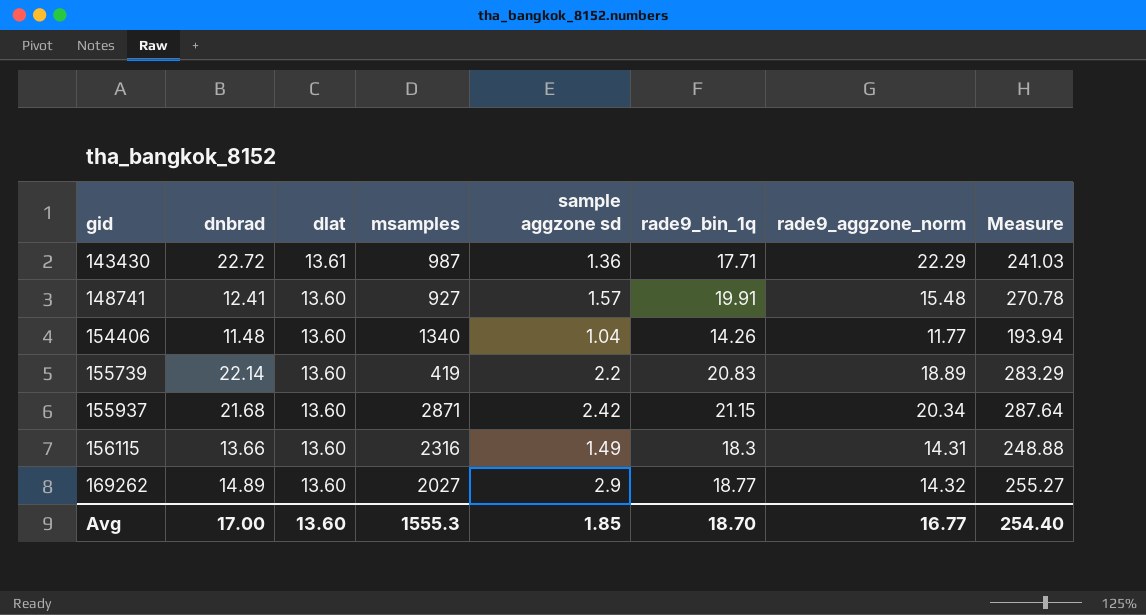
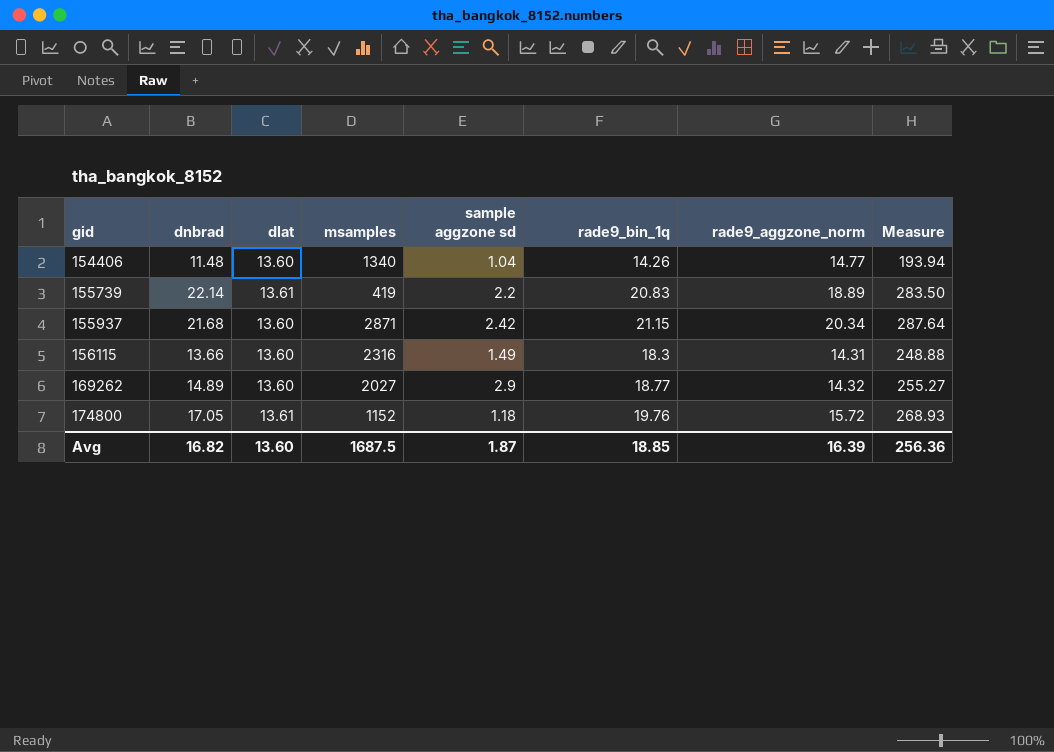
row 143430: 22.72 | 13.61 | 987 | 1.36 | 17.71 | 22.29 | 241.03 -> none
row 148741: 12.41 | 13.60 | 927 | 1.57 | 19.91 | 15.48 | 270.78 -> none
154406 | rade9_aggzone_norm: 11.77 -> 14.77
155739 | dlat: 13.60 -> 13.61
155739 | Measure: 283.29 -> 283.50
row 174800: none -> 17.05 | 13.61 | 1152 | 1.18 | 19.76 | 15.72 | 268.93
Avg | dnbrad: 17.00 -> 16.82
Avg | msamples: 1555.3 -> 1687.5
Avg | sample aggzone sd: 1.85 -> 1.87
Avg | rade9_bin_1q: 18.70 -> 18.85
Avg | rade9_aggzone_norm: 16.77 -> 16.39
Avg | Measure: 254.40 -> 256.36

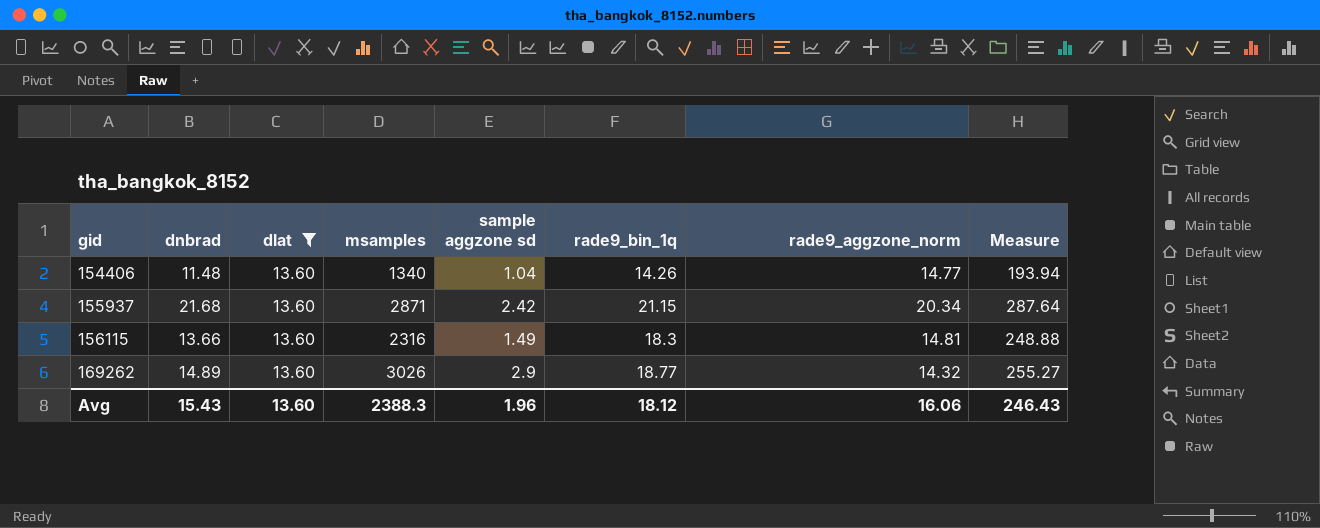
filter: none -> dlat = 13.60
156115 | rade9_aggzone_norm: 14.31 -> 14.81
169262 | msamples: 2027 -> 3026
Avg | dnbrad: 16.82 -> 15.43
Avg | msamples: 1687.5 -> 2388.3
Avg | sample aggzone sd: 1.87 -> 1.96
Avg | rade9_bin_1q: 18.85 -> 18.12
Avg | rade9_aggzone_norm: 16.39 -> 16.06
Avg | Measure: 256.36 -> 246.43

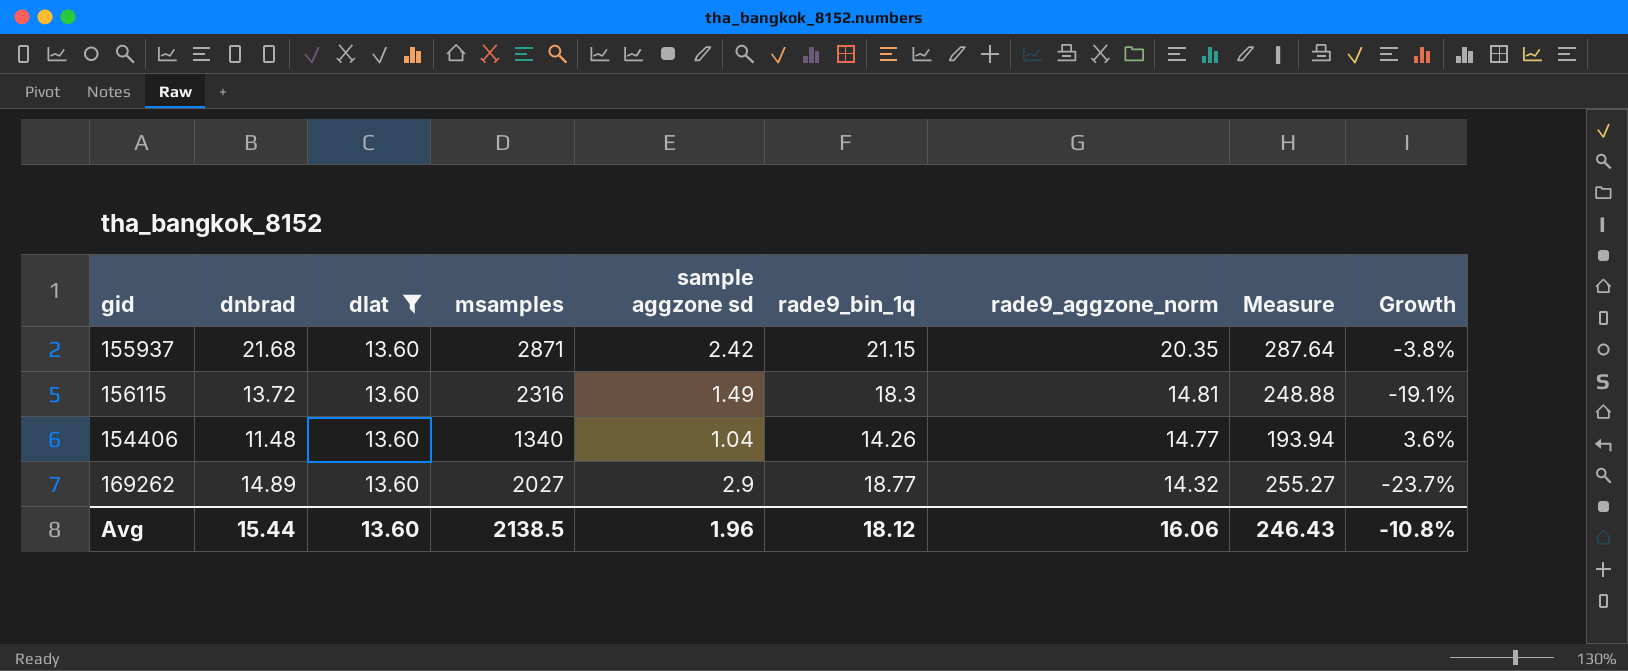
row order: gid ascending -> rade9_aggzone_norm descending
column Growth | formula: none -> ([rade9_aggzone_norm] - [rade9_bin_1q]) / [rade9_bin_1q]
155937 | rade9_aggzone_norm: 20.34 -> 20.35
156115 | dnbrad: 13.66 -> 13.72
169262 | msamples: 3026 -> 2027
Avg | dnbrad: 15.43 -> 15.44
Avg | msamples: 2388.3 -> 2138.5

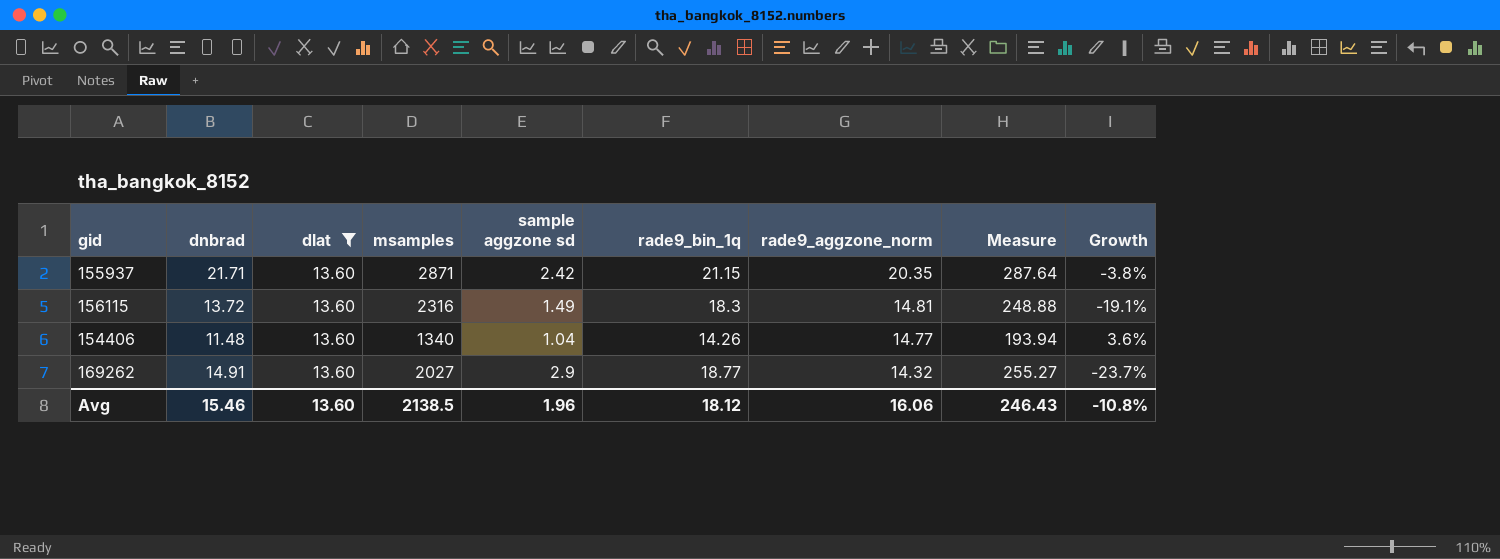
155937 | dnbrad: 21.68 -> 21.71
169262 | dnbrad: 14.89 -> 14.91
Avg | dnbrad: 15.44 -> 15.46

